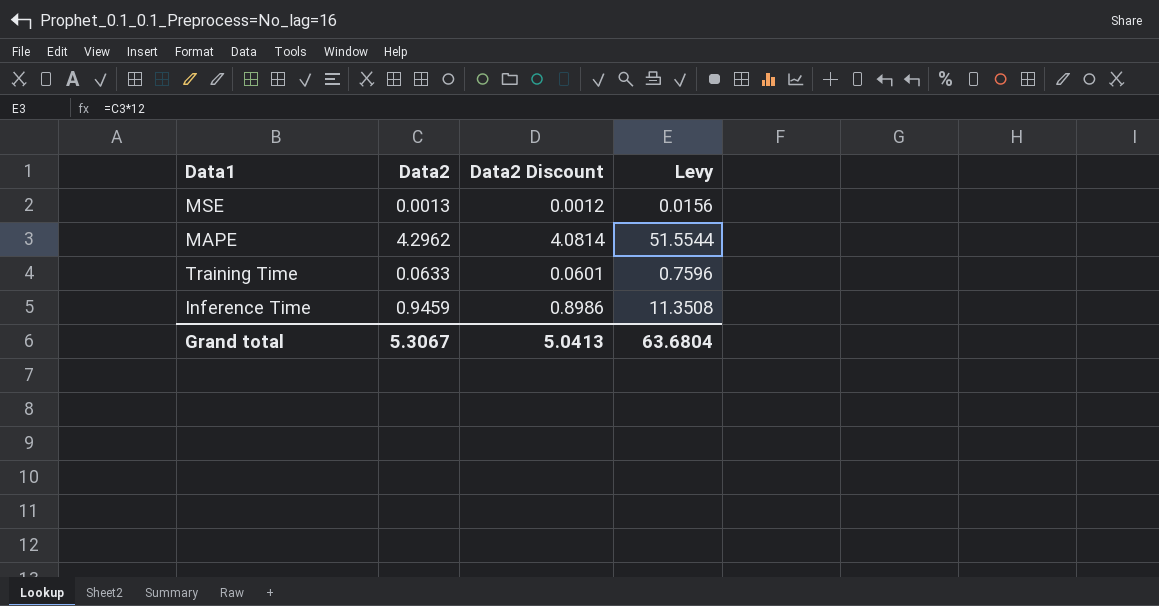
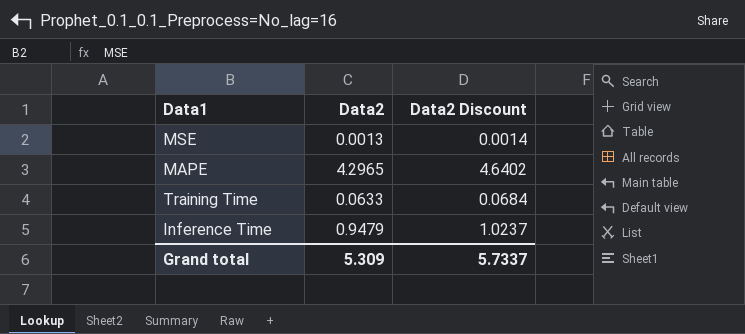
column Levy | formula: [Data2] * 12 -> none
column Data2 Discount | formula: [Data2] * 0.95 -> [Data2] * 1.08
MAPE | Data2: 4.2962 -> 4.2965
Inference Time | Data2: 0.9459 -> 0.9479
Grand total | Data2: 5.3067 -> 5.309
Grand total | Data2 Discount: 5.0413 -> 5.7337

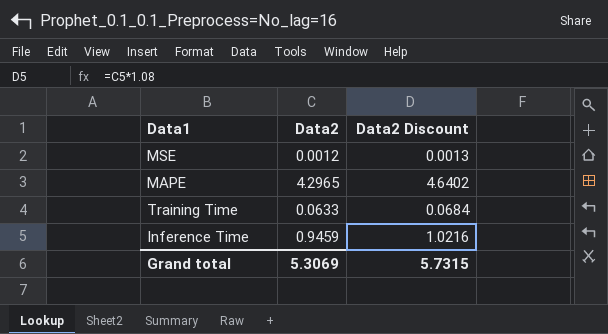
MSE | Data2: 0.0013 -> 0.0012
MSE | Data2 Discount: 0.0014 -> 0.0013
Inference Time | Data2: 0.9479 -> 0.9459
Inference Time | Data2 Discount: 1.0237 -> 1.0216
Grand total | Data2: 5.309 -> 5.3069
Grand total | Data2 Discount: 5.7337 -> 5.7315

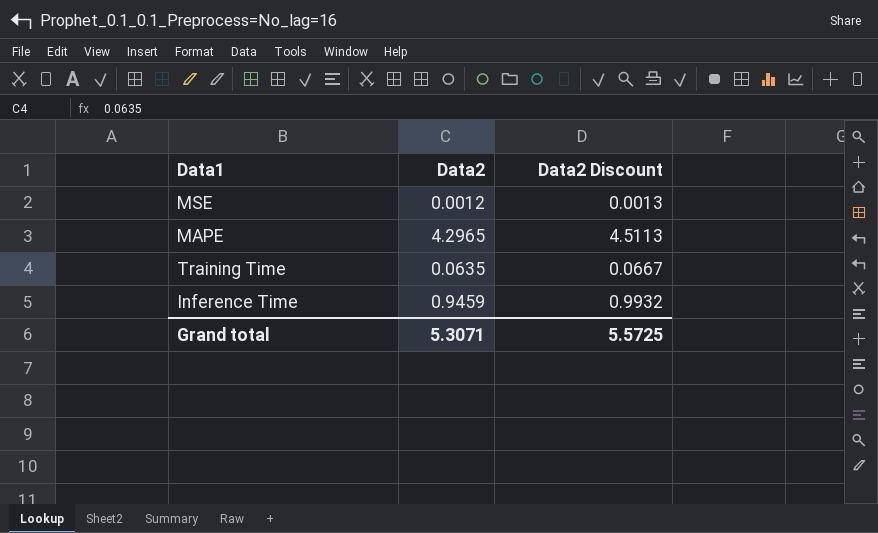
column Data2 Discount | formula: [Data2] * 1.08 -> [Data2] * 1.05
Training Time | Data2: 0.0633 -> 0.0635
Grand total | Data2: 5.3069 -> 5.3071
Grand total | Data2 Discount: 5.7315 -> 5.5725

